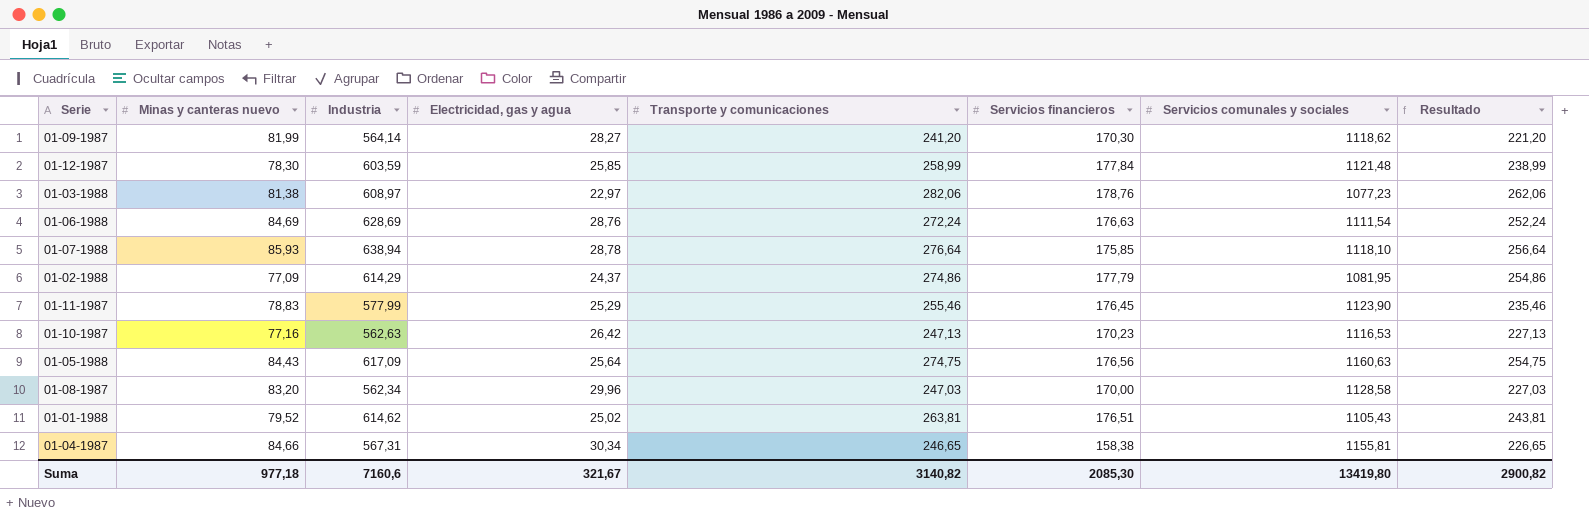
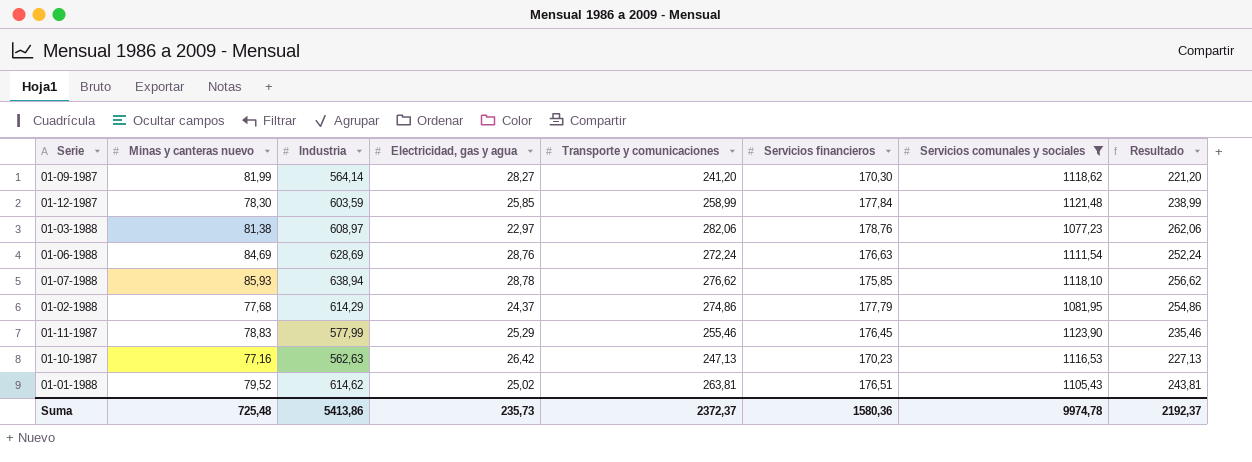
filter: none -> Servicios comunales y sociales <= 1123,90
01-07-1988 | Transporte y comunicaciones: 276,64 -> 276,62
01-07-1988 | Resultado: 256,64 -> 256,62
01-02-1988 | Minas y canteras nuevo: 77,09 -> 77,68
Suma | Minas y canteras nuevo: 977,18 -> 725,48
Suma | Industria: 7160,6 -> 5413,86
Suma | Electricidad, gas y agua: 321,67 -> 235,73
Suma | Transporte y comunicaciones: 3140,82 -> 2372,37
Suma | Servicios financieros: 2085,30 -> 1580,36
Suma | Servicios comunales y sociales: 13419,80 -> 9974,78
Suma | Resultado: 2900,82 -> 2192,37

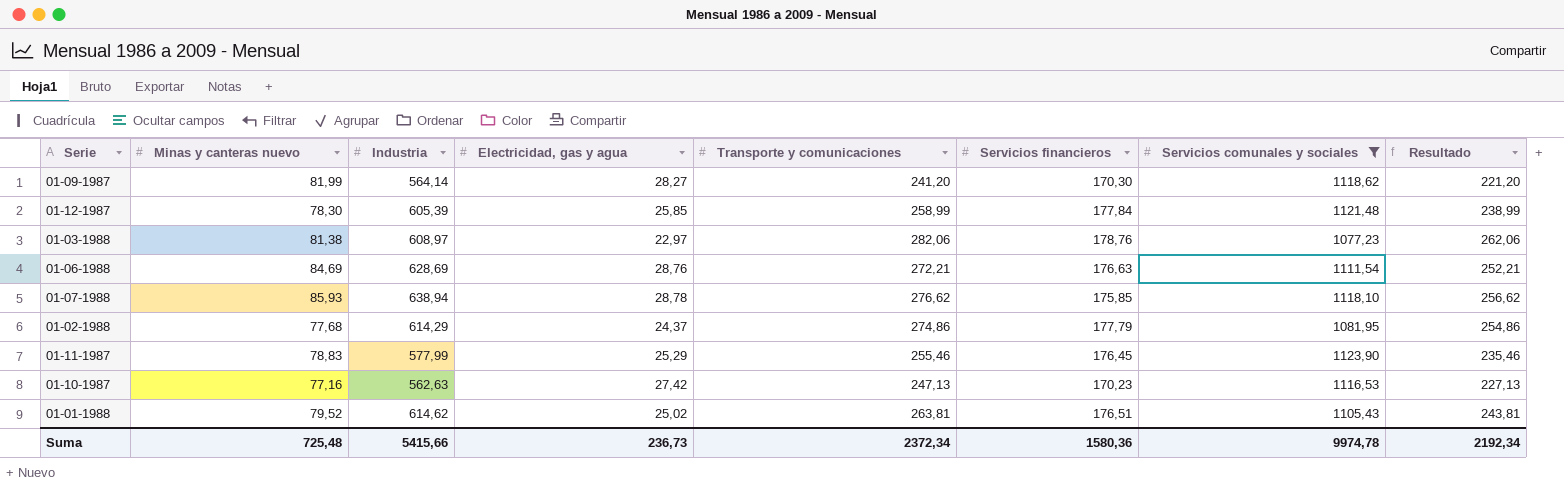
01-12-1987 | Industria: 603,59 -> 605,39
01-06-1988 | Transporte y comunicaciones: 272,24 -> 272,21
01-06-1988 | Resultado: 252,24 -> 252,21
01-10-1987 | Electricidad, gas y agua: 26,42 -> 27,42
Suma | Industria: 5413,86 -> 5415,66
Suma | Electricidad, gas y agua: 235,73 -> 236,73
Suma | Transporte y comunicaciones: 2372,37 -> 2372,34
Suma | Resultado: 2192,37 -> 2192,34

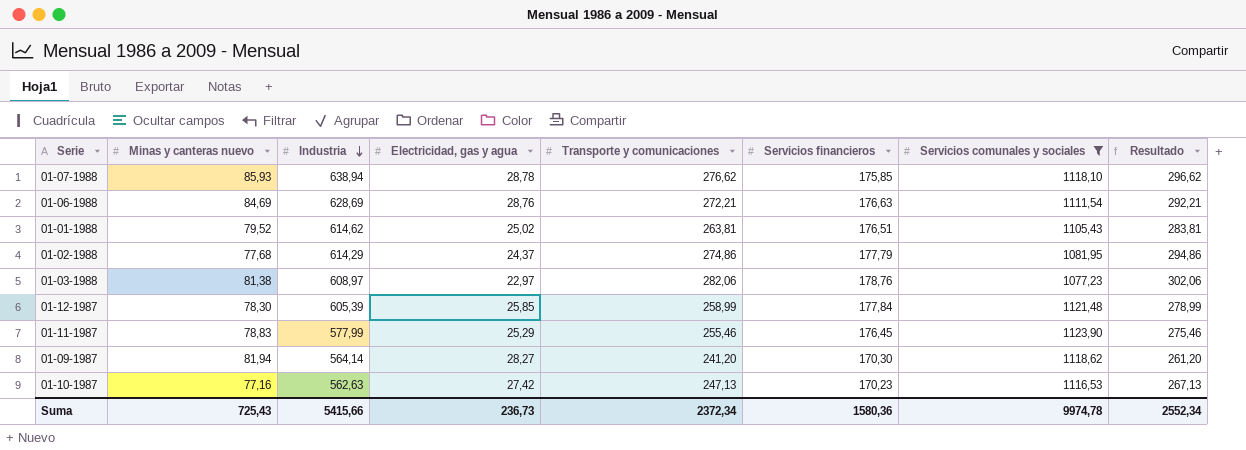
row order: none -> Industria descending
column Resultado | formula: [Transporte y comunicaciones] - 20 -> [Transporte y comunicaciones] + 20
01-09-1987 | Minas y canteras nuevo: 81,99 -> 81,94
Suma | Minas y canteras nuevo: 725,48 -> 725,43
Suma | Resultado: 2192,34 -> 2552,34

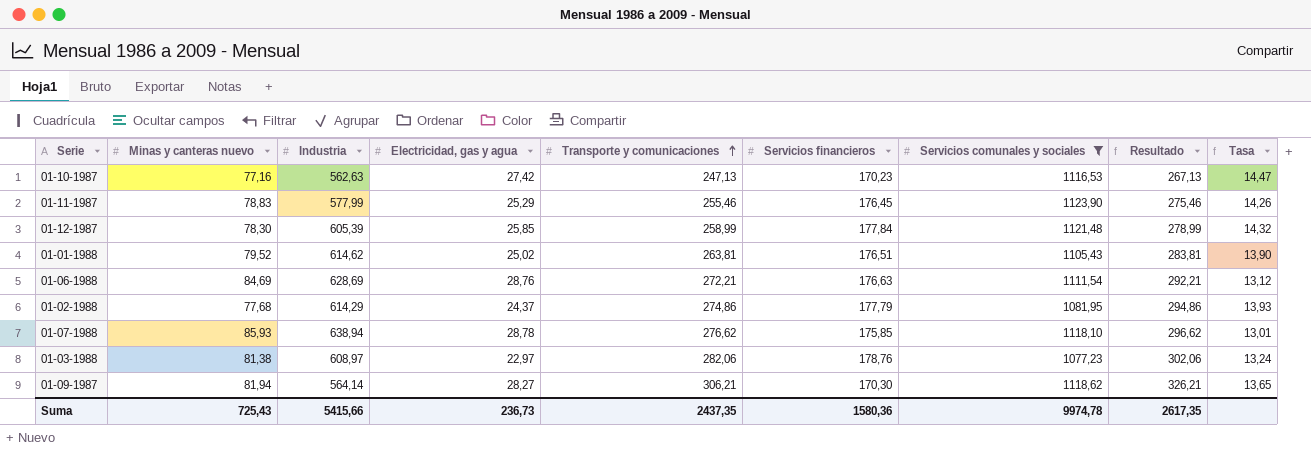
row order: Industria descending -> Transporte y comunicaciones ascending
column Tasa | formula: none -> [Servicios comunales y sociales] / [Minas y canteras nuevo]
01-09-1987 | Transporte y comunicaciones: 241,20 -> 306,21
01-09-1987 | Resultado: 261,20 -> 326,21
Suma | Transporte y comunicaciones: 2372,34 -> 2437,35
Suma | Resultado: 2552,34 -> 2617,35

